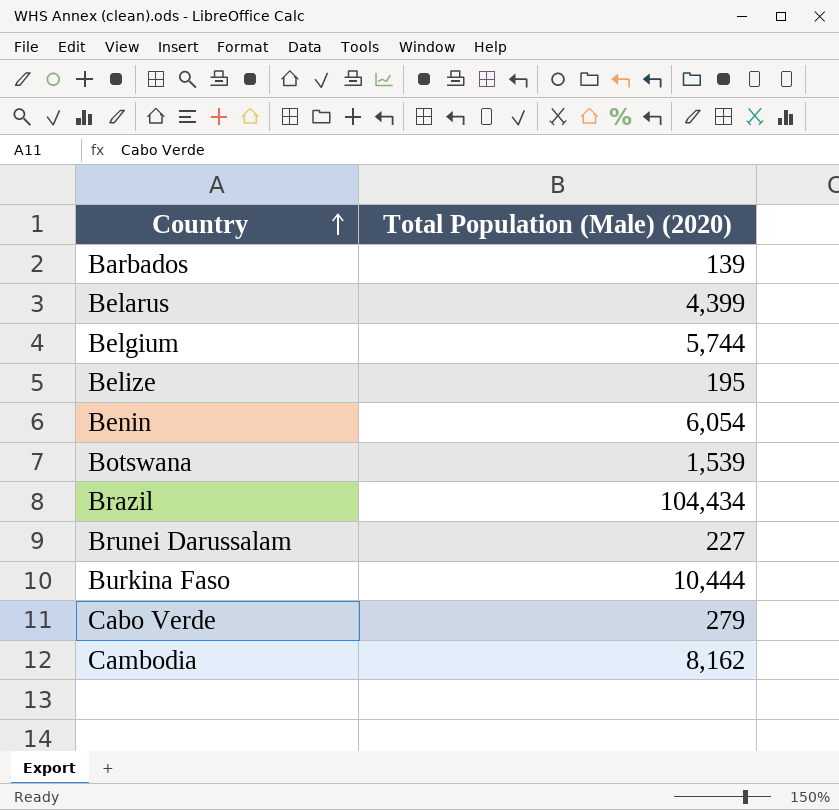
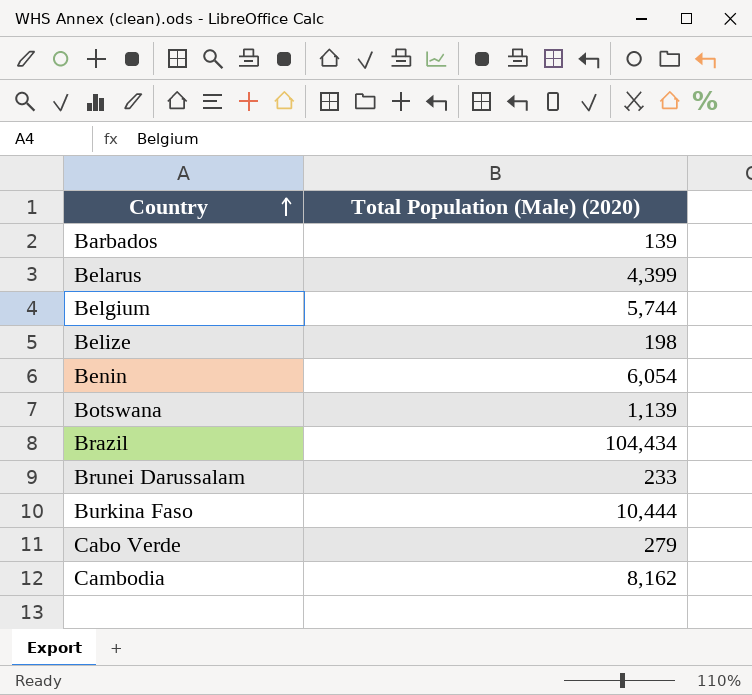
Belize | Total Population (Male) (2020): 195 -> 198
Botswana | Total Population (Male) (2020): 1,539 -> 1,139
Brunei Darussalam | Total Population (Male) (2020): 227 -> 233

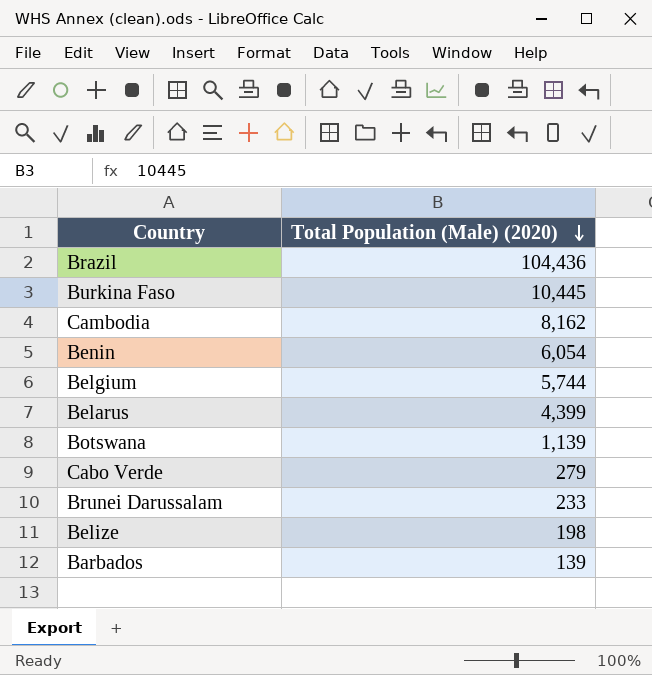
row order: Country ascending -> Total Population (Male) (2020) descending
Brazil | Total Population (Male) (2020): 104,434 -> 104,436
Burkina Faso | Total Population (Male) (2020): 10,444 -> 10,445

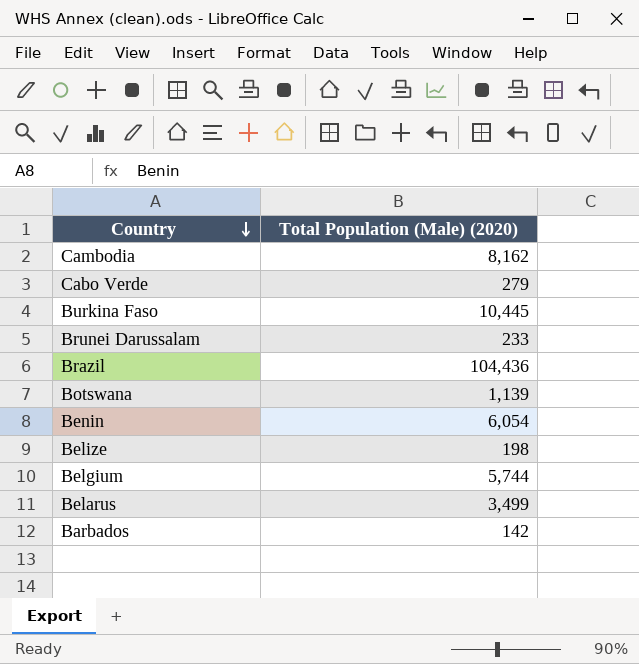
row order: Total Population (Male) (2020) descending -> Country descending
Belarus | Total Population (Male) (2020): 4,399 -> 3,499
Barbados | Total Population (Male) (2020): 139 -> 142

